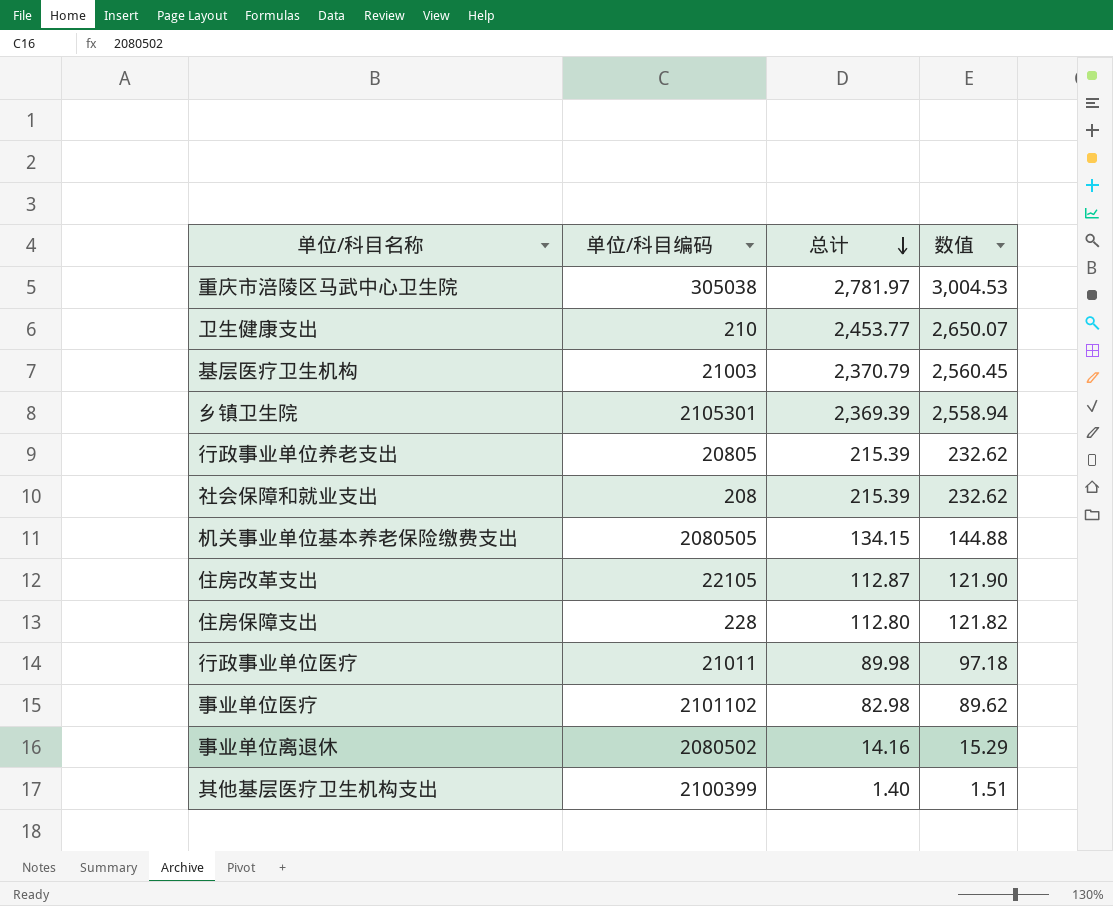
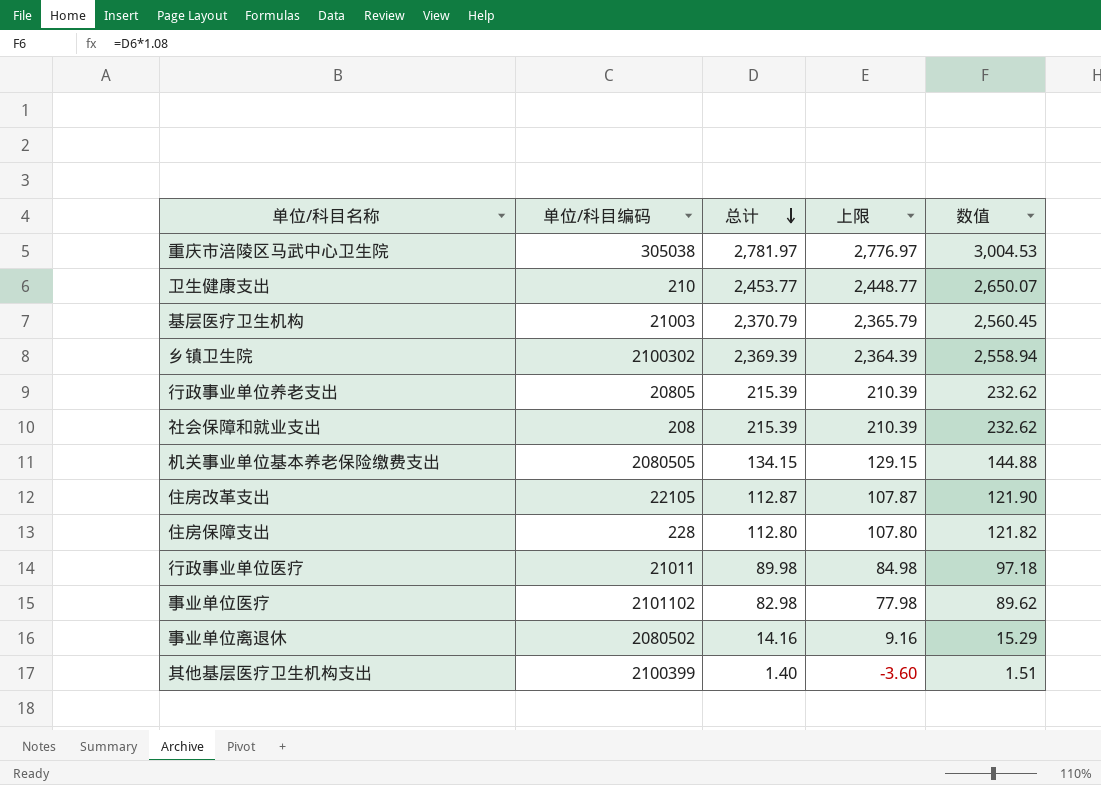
column 上限 | formula: none -> [总计] - 5
乡镇卫生院 | 单位/科目编码: 2105301 -> 2100302

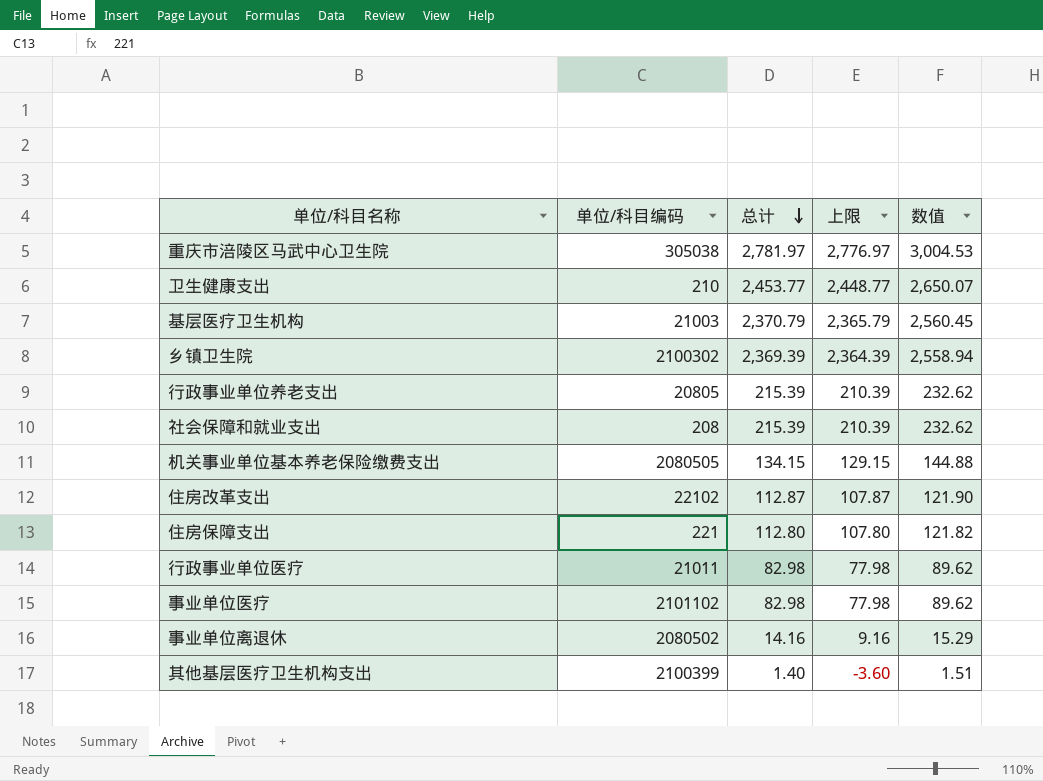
住房改革支出 | 单位/科目编码: 22105 -> 22102
住房保障支出 | 单位/科目编码: 228 -> 221
行政事业单位医疗 | 总计: 89.98 -> 82.98
行政事业单位医疗 | 上限: 84.98 -> 77.98
行政事业单位医疗 | 数值: 97.18 -> 89.62

